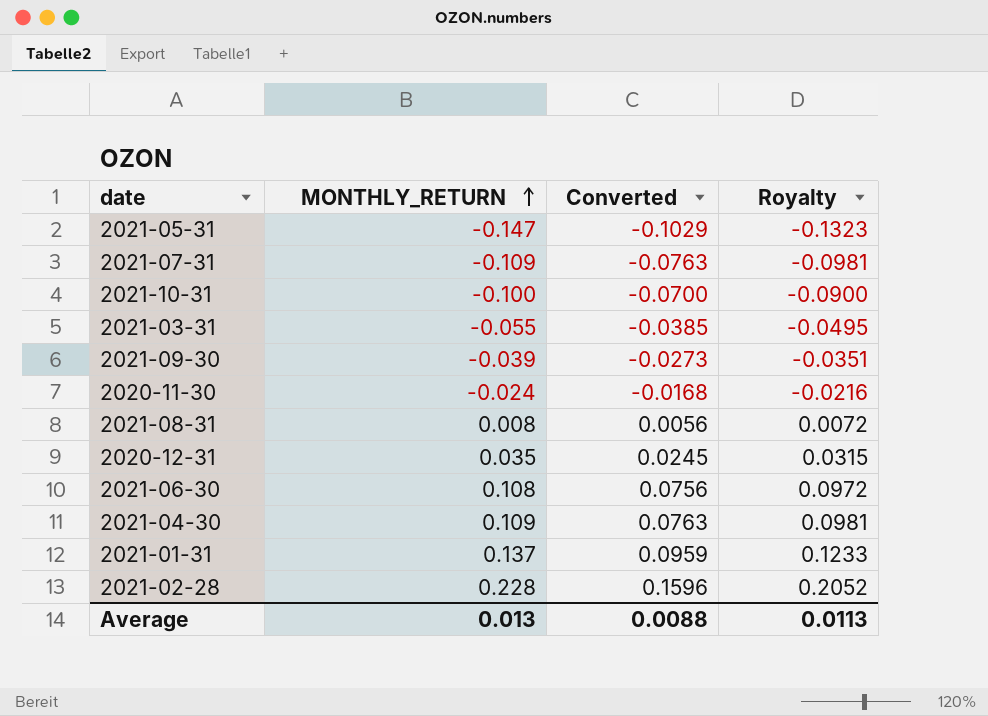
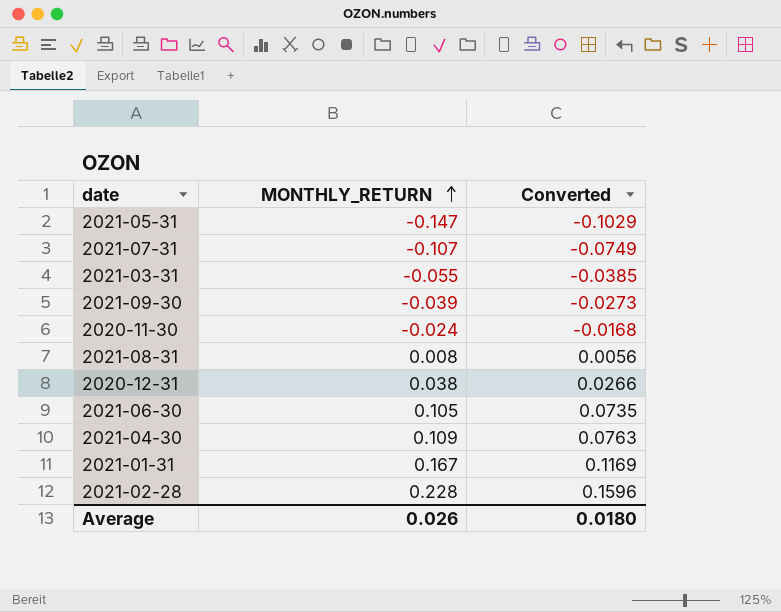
column Royalty | formula: [MONTHLY_RETURN] * 0.9 -> none
row 2021-10-31: -0.100 | -0.0700 | -0.0900 -> none
2021-07-31 | MONTHLY_RETURN: -0.109 -> -0.107
2021-07-31 | Converted: -0.0763 -> -0.0749
2020-12-31 | MONTHLY_RETURN: 0.035 -> 0.038
2020-12-31 | Converted: 0.0245 -> 0.0266
2021-06-30 | MONTHLY_RETURN: 0.108 -> 0.105
2021-06-30 | Converted: 0.0756 -> 0.0735
2021-01-31 | MONTHLY_RETURN: 0.137 -> 0.167
2021-01-31 | Converted: 0.0959 -> 0.1169
Average | MONTHLY_RETURN: 0.013 -> 0.026
Average | Converted: 0.0088 -> 0.0180

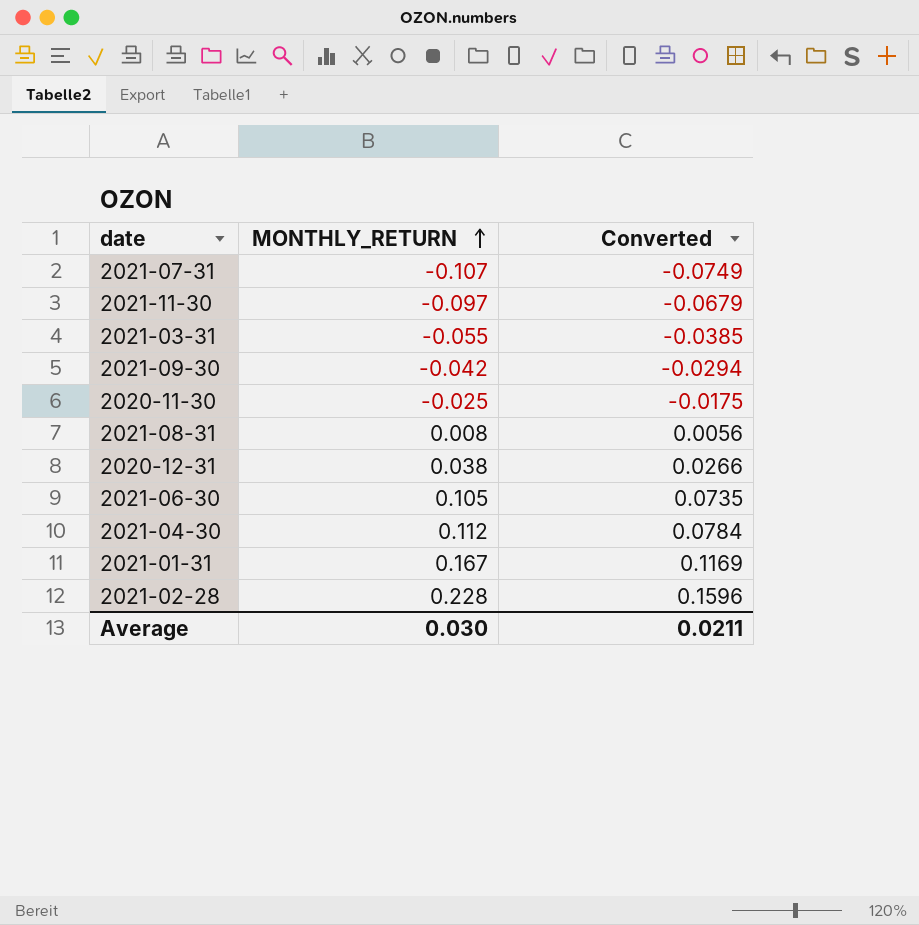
row 2021-05-31: -0.147 | -0.1029 -> none
row 2021-11-30: none -> -0.097 | -0.0679
2021-09-30 | MONTHLY_RETURN: -0.039 -> -0.042
2021-09-30 | Converted: -0.0273 -> -0.0294
2020-11-30 | MONTHLY_RETURN: -0.024 -> -0.025
2020-11-30 | Converted: -0.0168 -> -0.0175
2021-04-30 | MONTHLY_RETURN: 0.109 -> 0.112
2021-04-30 | Converted: 0.0763 -> 0.0784
Average | MONTHLY_RETURN: 0.026 -> 0.030
Average | Converted: 0.0180 -> 0.0211

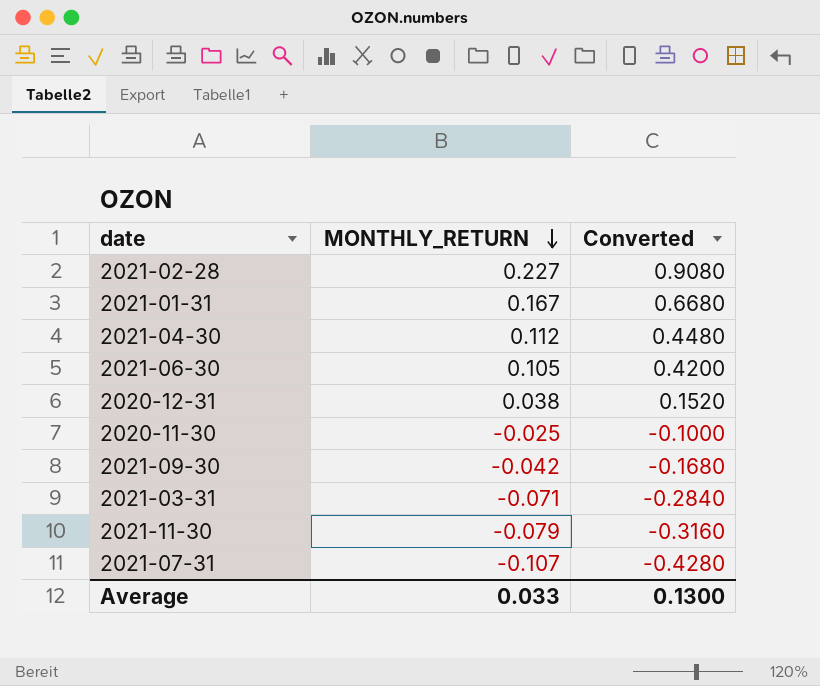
row order: MONTHLY_RETURN ascending -> MONTHLY_RETURN descending
column Converted | formula: [MONTHLY_RETURN] * 0.7 -> [MONTHLY_RETURN] * 4
row 2021-08-31: 0.008 | 0.0056 -> none
2021-02-28 | MONTHLY_RETURN: 0.228 -> 0.227
2021-03-31 | MONTHLY_RETURN: -0.055 -> -0.071
2021-11-30 | MONTHLY_RETURN: -0.097 -> -0.079
Average | MONTHLY_RETURN: 0.030 -> 0.033
Average | Converted: 0.0211 -> 0.1300

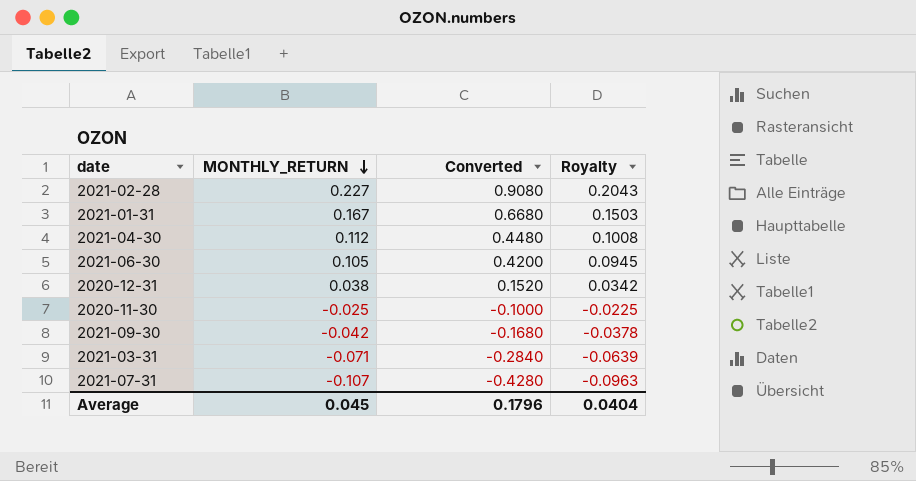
column Royalty | formula: none -> [MONTHLY_RETURN] * 0.9
row 2021-11-30: -0.079 | -0.3160 -> none
Average | MONTHLY_RETURN: 0.033 -> 0.045
Average | Converted: 0.1300 -> 0.1796

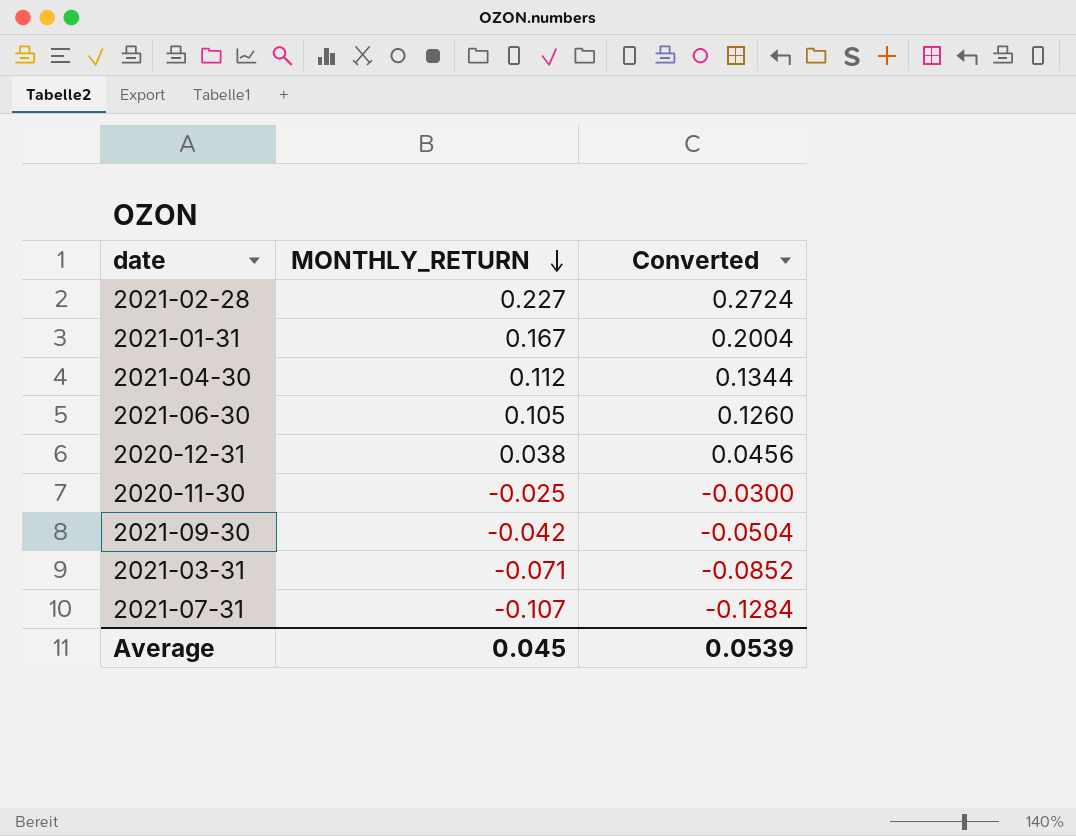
column Royalty | formula: [MONTHLY_RETURN] * 0.9 -> none
column Converted | formula: [MONTHLY_RETURN] * 4 -> [MONTHLY_RETURN] * 1.2
Average | Converted: 0.1796 -> 0.0539

